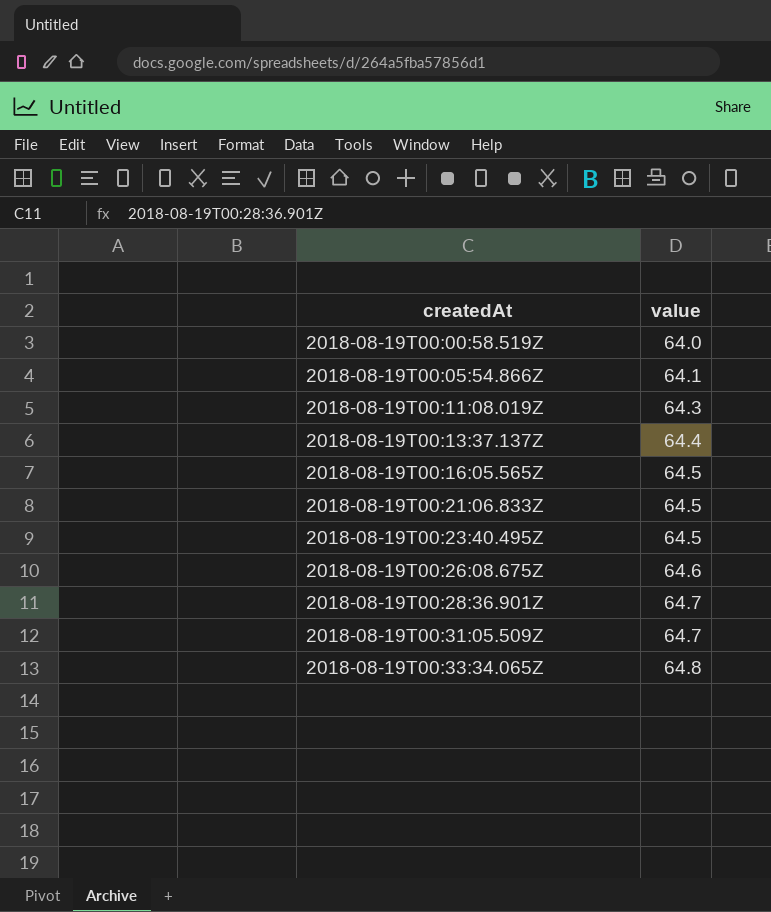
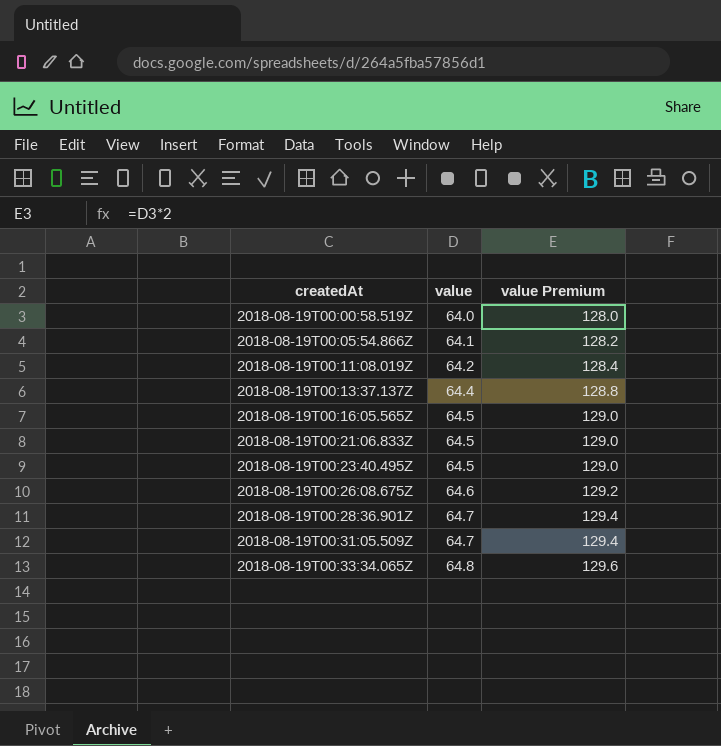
column value Premium | formula: none -> [value] * 2
2018-08-19T00:11:08.019Z | value: 64.3 -> 64.2

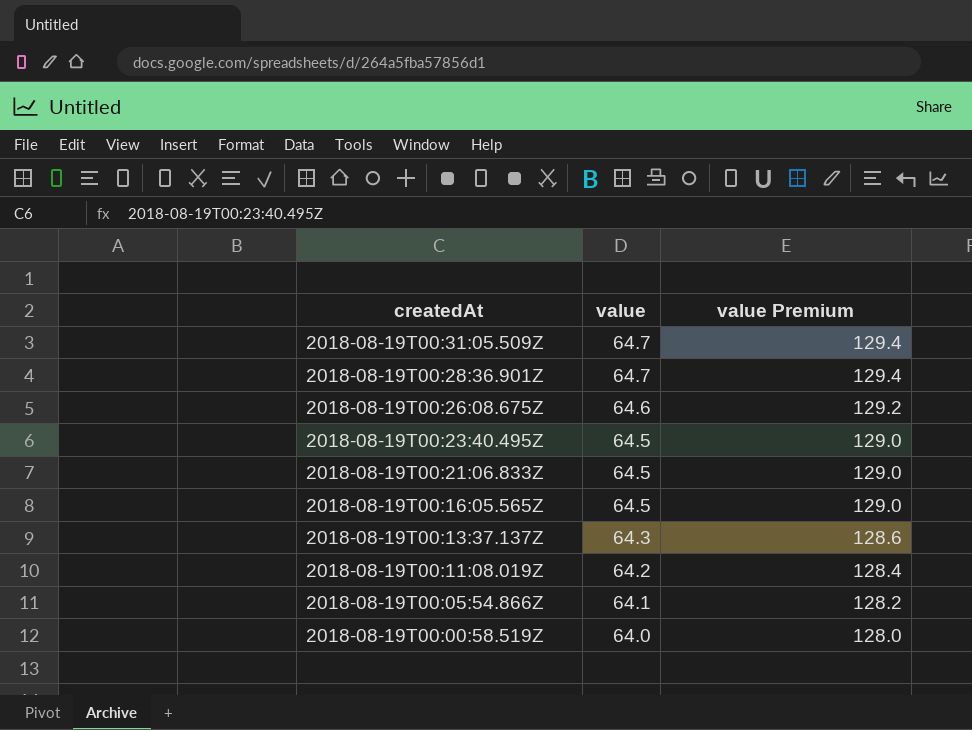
row order: createdAt ascending -> createdAt descending
row 2018-08-19T00:33:34.065Z: 64.8 | 129.6 -> none
2018-08-19T00:13:37.137Z | value: 64.4 -> 64.3
2018-08-19T00:13:37.137Z | value Premium: 128.8 -> 128.6

